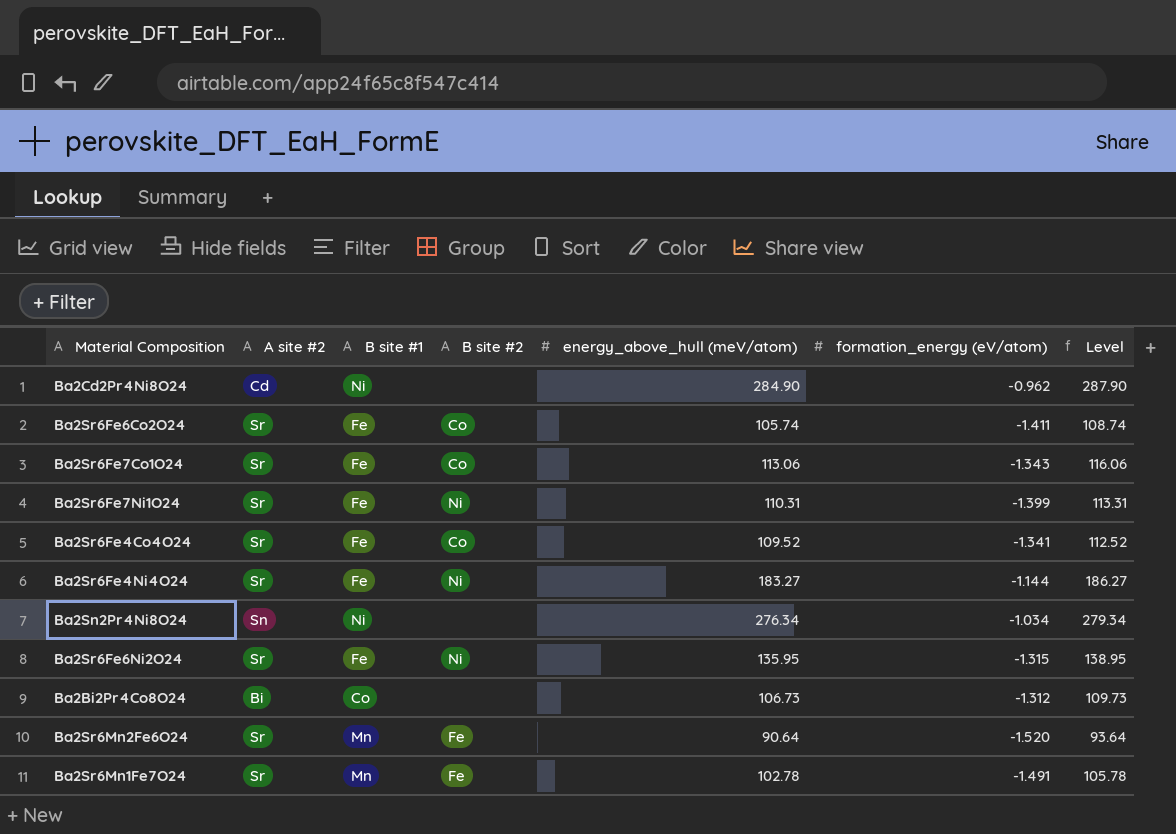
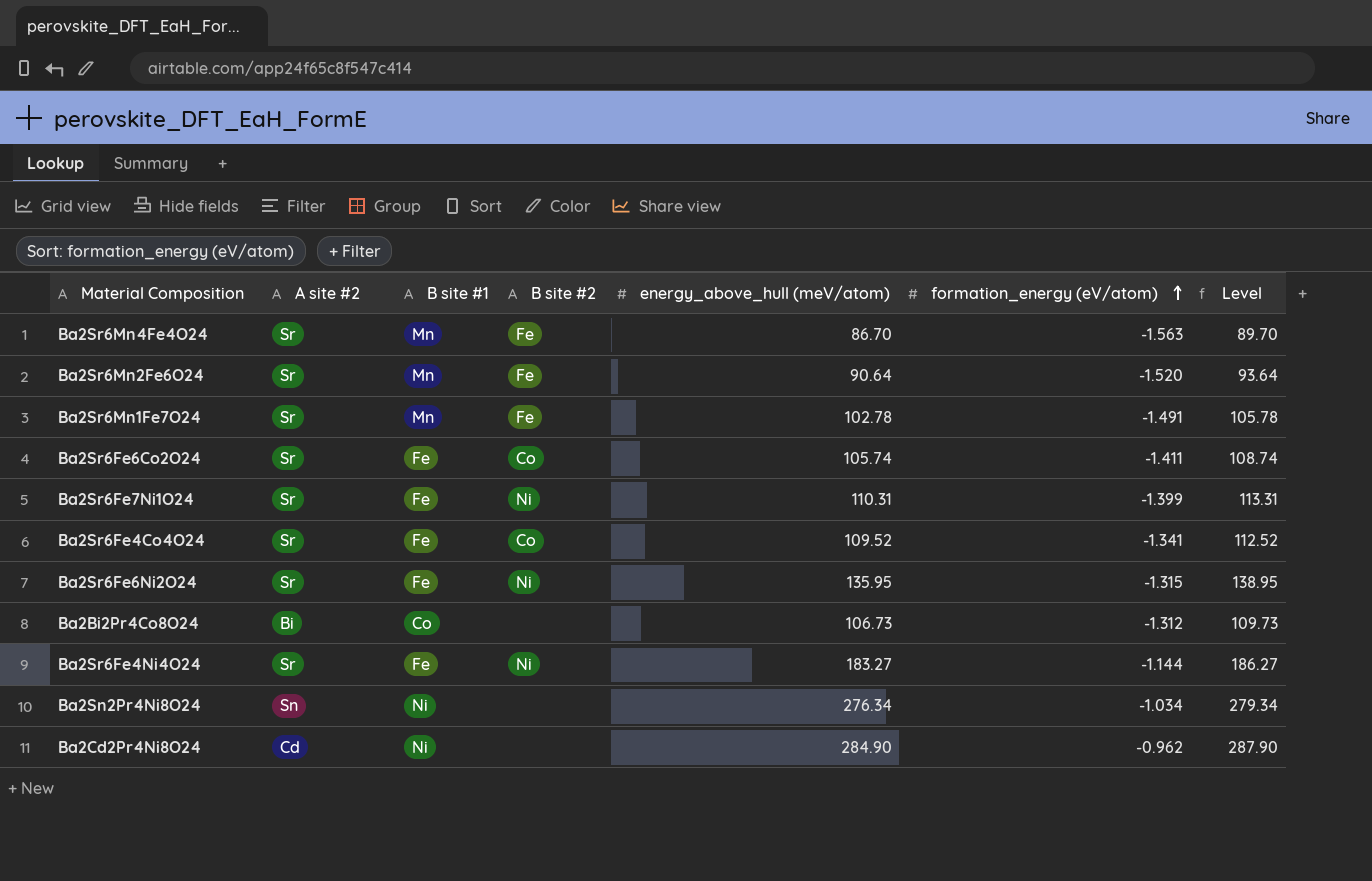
row order: none -> formation_energy (eV/atom) ascending
row Ba2Sr6Fe7Co1O24: Sr | Fe | Co | 113.06 | -1.343 | 116.06 -> none
row Ba2Sr6Mn4Fe4O24: none -> Sr | Mn | Fe | 86.70 | -1.563 | 89.70

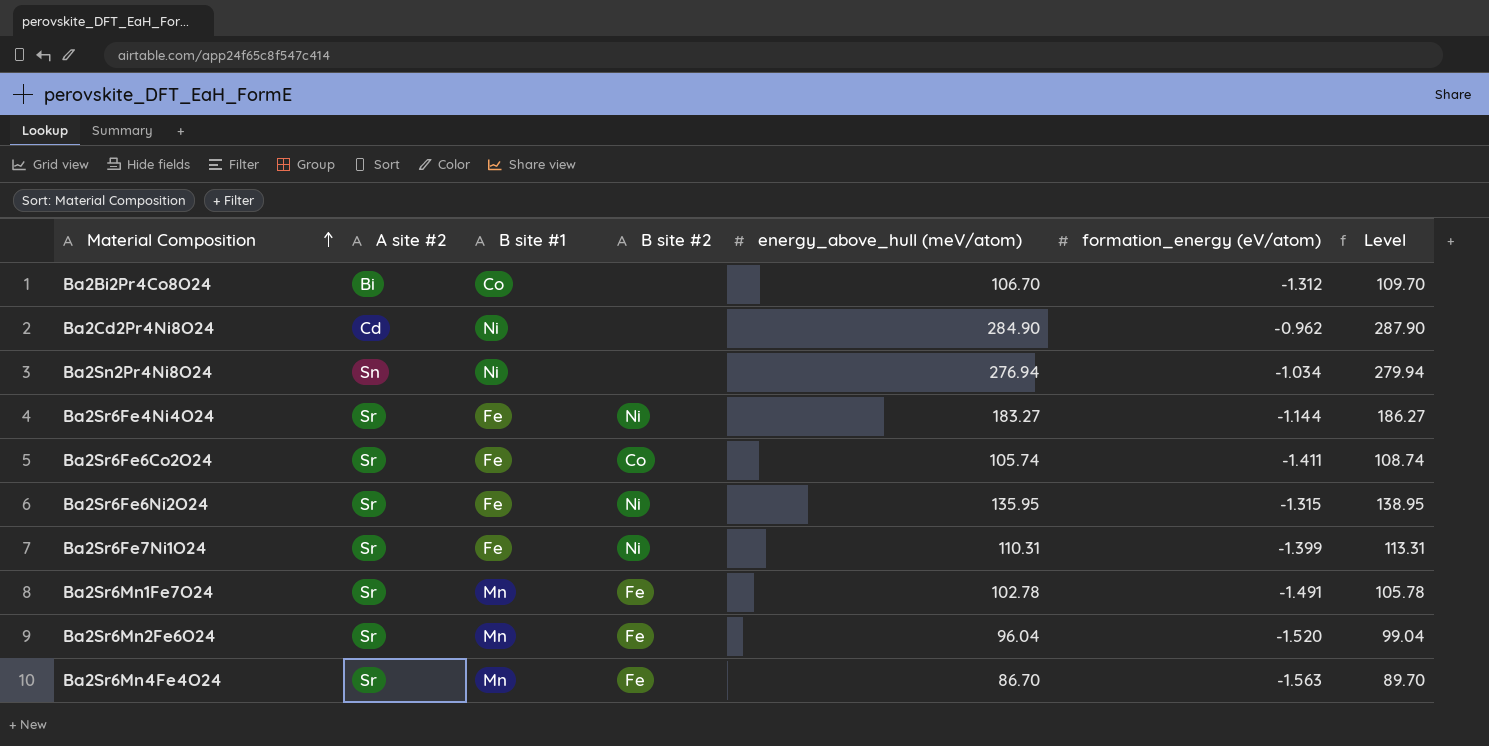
row order: formation_energy (eV/atom) ascending -> Material Composition ascending
row Ba2Sr6Fe4Co4O24: Sr | Fe | Co | 109.52 | -1.341 | 112.52 -> none
Ba2Bi2Pr4Co8O24 | energy_above_hull (meV/atom): 106.73 -> 106.70
Ba2Bi2Pr4Co8O24 | Level: 109.73 -> 109.70
Ba2Sn2Pr4Ni8O24 | energy_above_hull (meV/atom): 276.34 -> 276.94
Ba2Sn2Pr4Ni8O24 | Level: 279.34 -> 279.94
Ba2Sr6Mn2Fe6O24 | energy_above_hull (meV/atom): 90.64 -> 96.04
Ba2Sr6Mn2Fe6O24 | Level: 93.64 -> 99.04

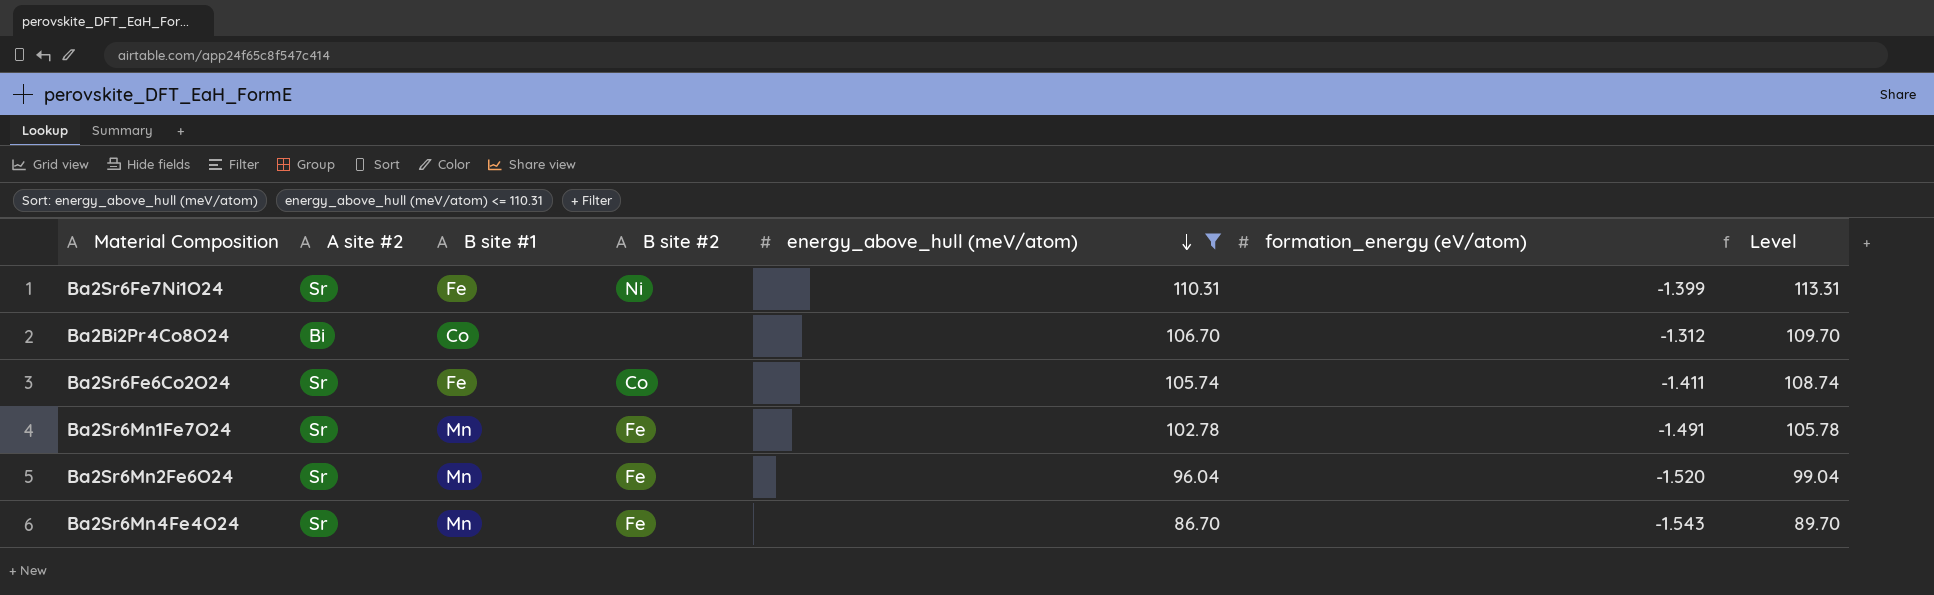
filter: none -> energy_above_hull (meV/atom) <= 110.31
row order: Material Composition ascending -> energy_above_hull (meV/atom) descending
Ba2Sr6Mn4Fe4O24 | formation_energy (eV/atom): -1.563 -> -1.543

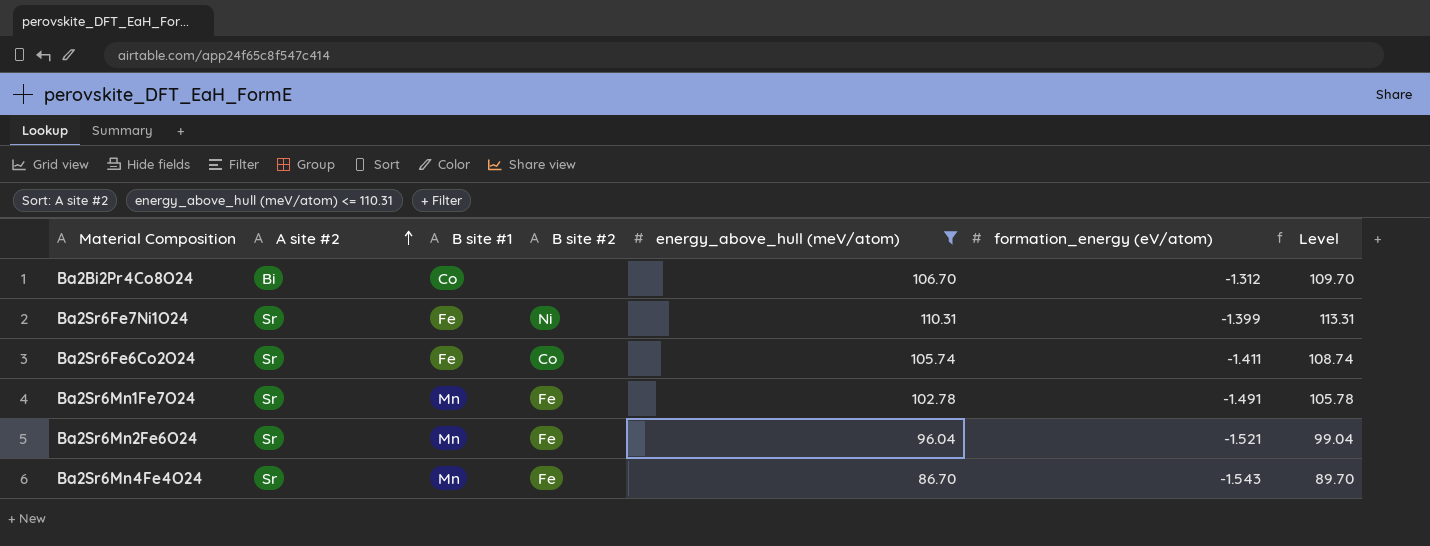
row order: energy_above_hull (meV/atom) descending -> A site #2 ascending
Ba2Sr6Mn2Fe6O24 | formation_energy (eV/atom): -1.520 -> -1.521

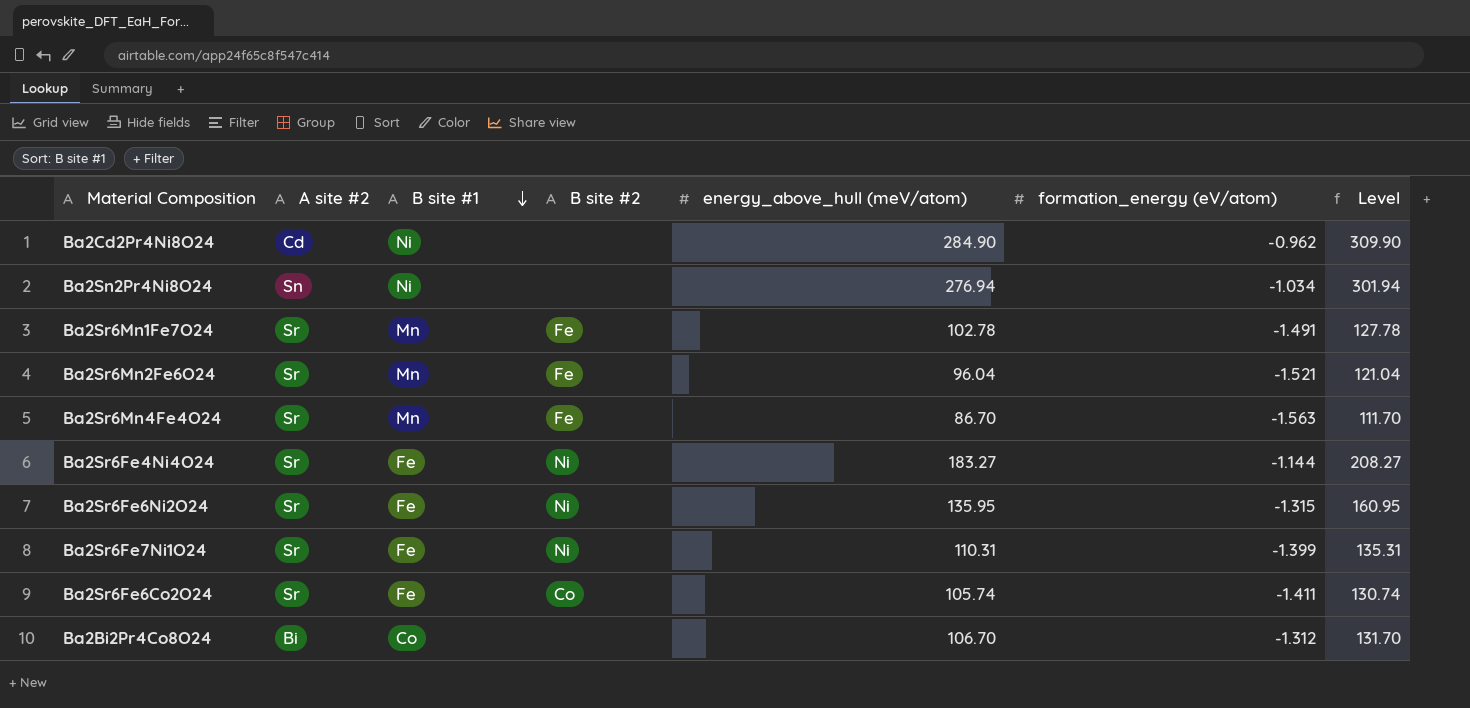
filter: energy_above_hull (meV/atom) <= 110.31 -> none
row order: A site #2 ascending -> B site #1 descending
column Level | formula: [energy_above_hull (meV/atom)] + 3 -> [energy_above_hull (meV/atom)] + 25
Ba2Sr6Mn4Fe4O24 | formation_energy (eV/atom): -1.543 -> -1.563

